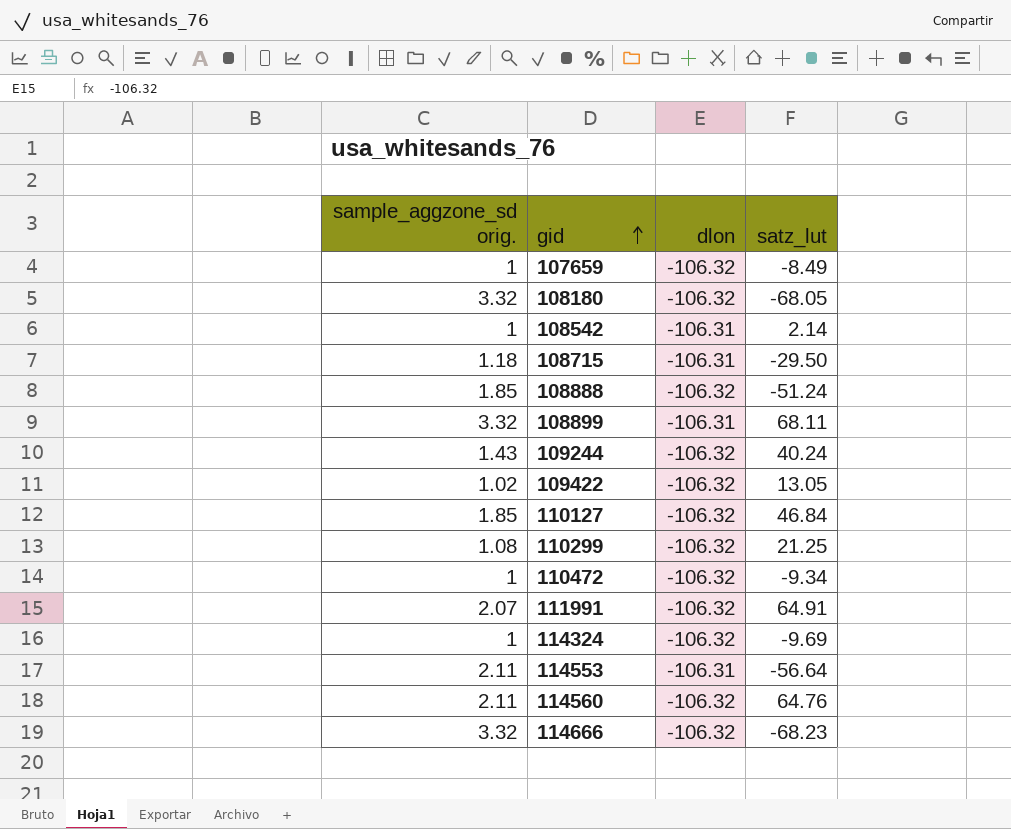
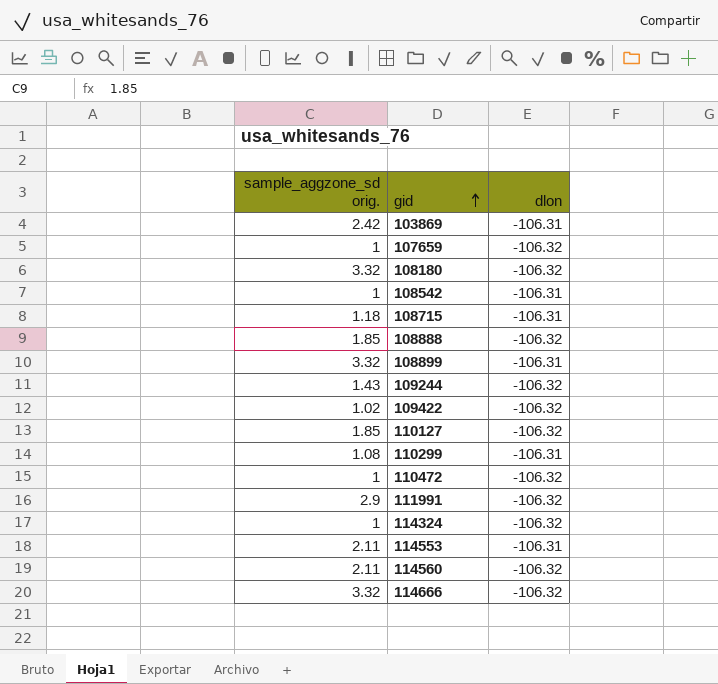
column satz_lut | position: 4 -> none
row 103869: none -> 2.42 | -106.31
110299 | dlon: -106.32 -> -106.31
111991 | sample_aggzone_sd orig.: 2.07 -> 2.9

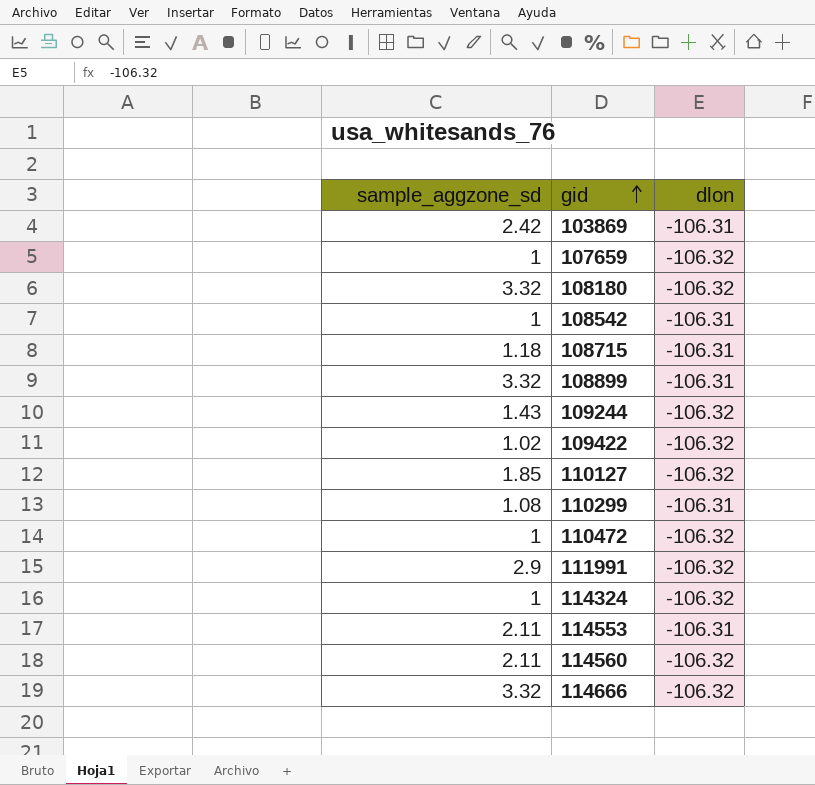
column name: sample_aggzone_sd orig. -> sample_aggzone_sd
row 108888: 1.85 | -106.32 -> none

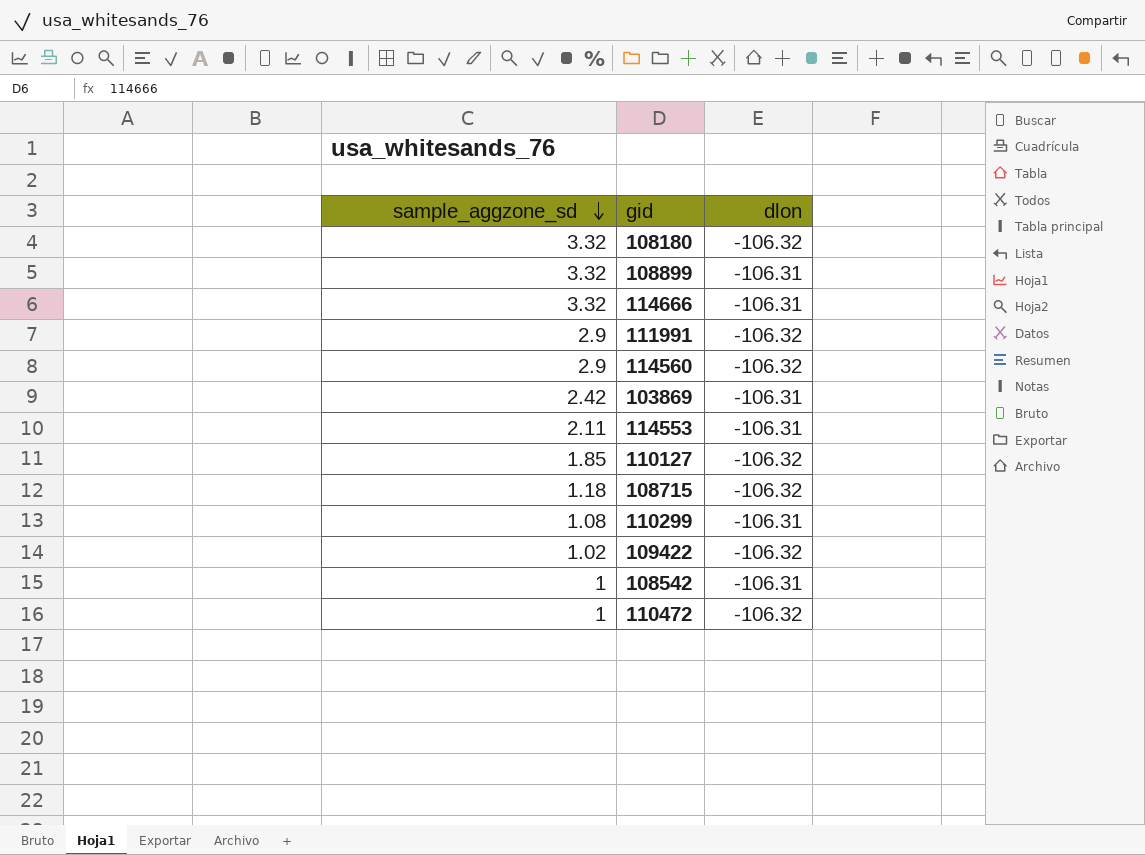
row order: gid ascending -> sample_aggzone_sd descending
row 107659: 1 | -106.32 -> none
row 109244: 1.43 | -106.32 -> none
row 114324: 1 | -106.32 -> none
114666 | dlon: -106.32 -> -106.31
114560 | sample_aggzone_sd: 2.11 -> 2.9
108715 | dlon: -106.31 -> -106.32

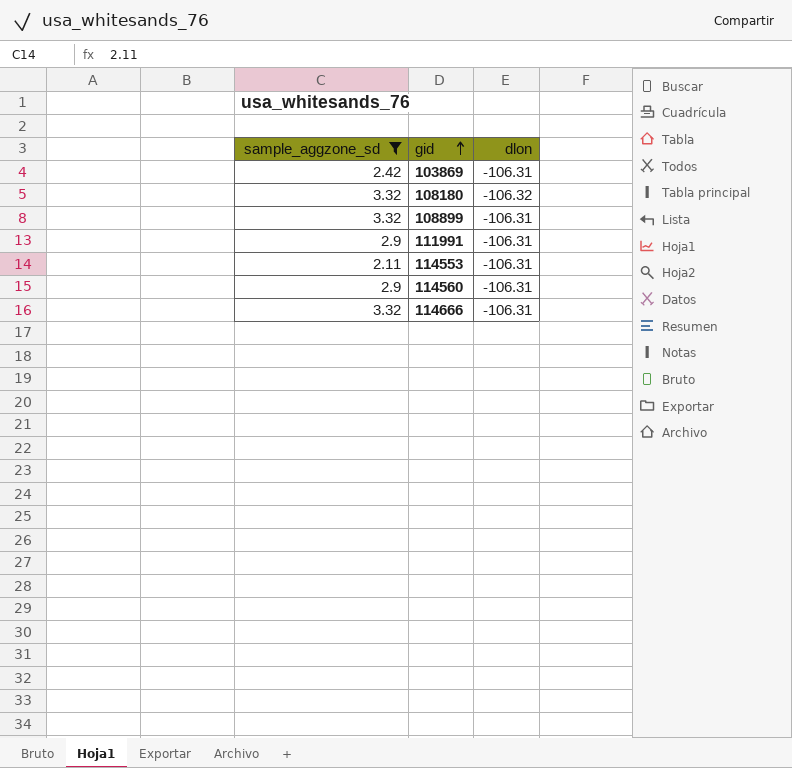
filter: none -> sample_aggzone_sd >= 2.11
row order: sample_aggzone_sd descending -> gid ascending
111991 | dlon: -106.32 -> -106.31
114560 | dlon: -106.32 -> -106.31

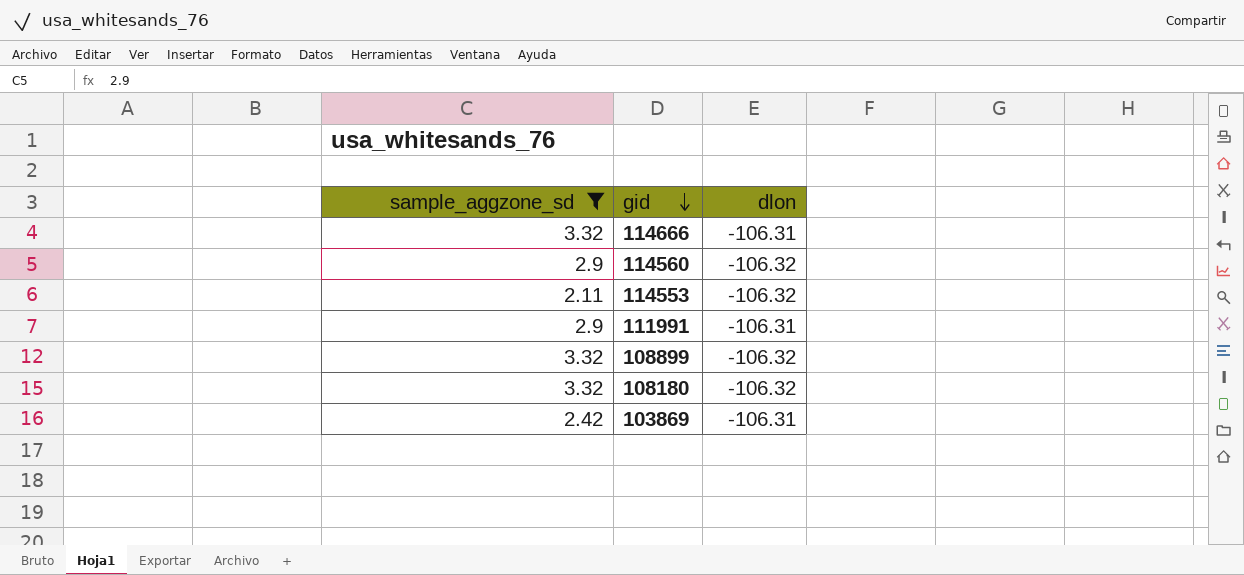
row order: gid ascending -> gid descending
114560 | dlon: -106.31 -> -106.32
114553 | dlon: -106.31 -> -106.32
108899 | dlon: -106.31 -> -106.32

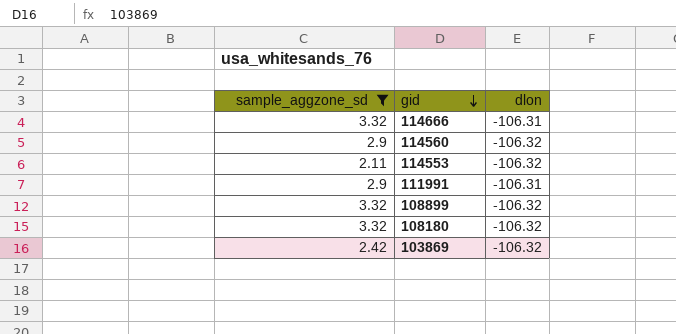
103869 | dlon: -106.31 -> -106.32

